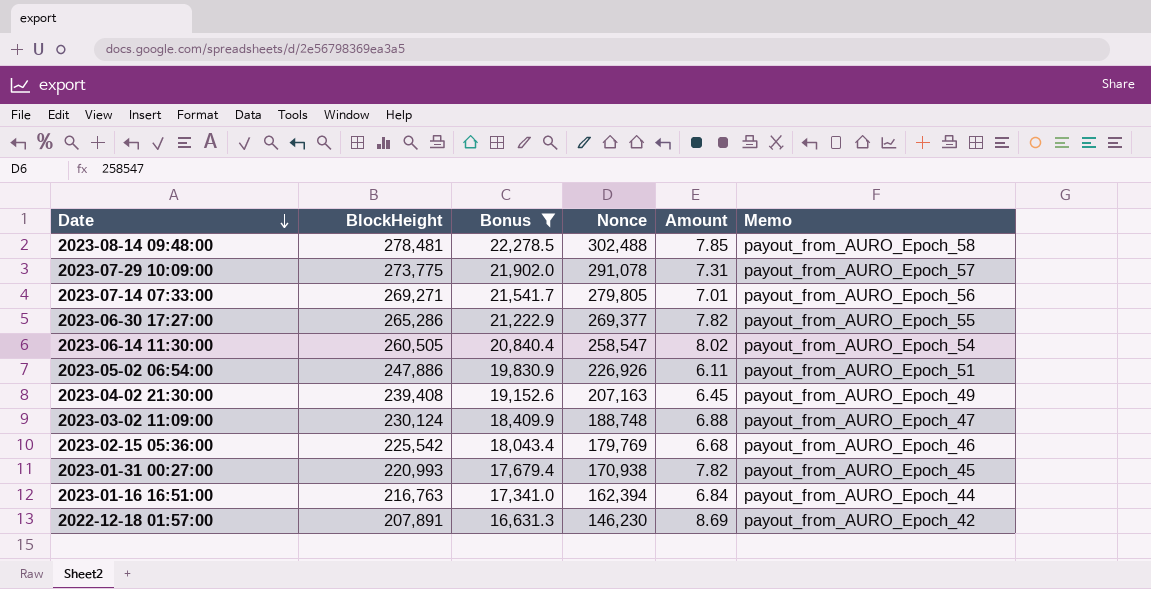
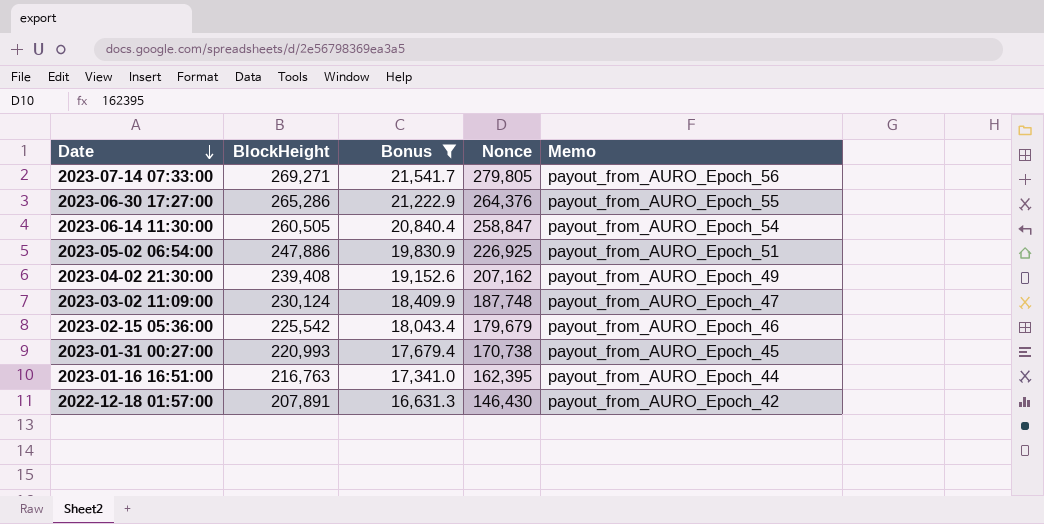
column Amount | position: 5 -> none
row 2023-08-14 09:48:00: 278,481 | 22,278.5 | 302,488 | 7.85 | payout_from_AURO_Epoch_58 -> none
row 2023-07-29 10:09:00: 273,775 | 21,902.0 | 291,078 | 7.31 | payout_from_AURO_Epoch_57 -> none
2023-06-30 17:27:00 | Nonce: 269,377 -> 264,376
2023-06-14 11:30:00 | Nonce: 258,547 -> 258,847
2023-05-02 06:54:00 | Nonce: 226,926 -> 226,925
2023-04-02 21:30:00 | Nonce: 207,163 -> 207,162
2023-03-02 11:09:00 | Nonce: 188,748 -> 187,748
2023-02-15 05:36:00 | Nonce: 179,769 -> 179,679
2023-01-31 00:27:00 | Nonce: 170,938 -> 170,738
2023-01-16 16:51:00 | Nonce: 162,394 -> 162,395
2022-12-18 01:57:00 | Nonce: 146,230 -> 146,430

